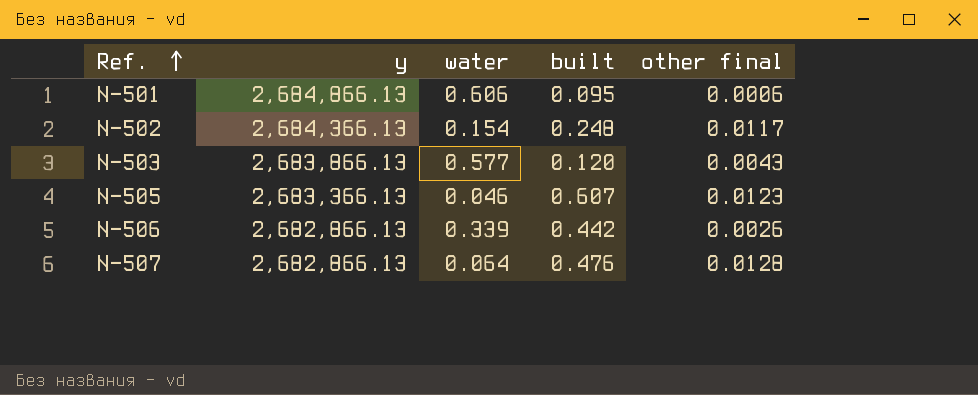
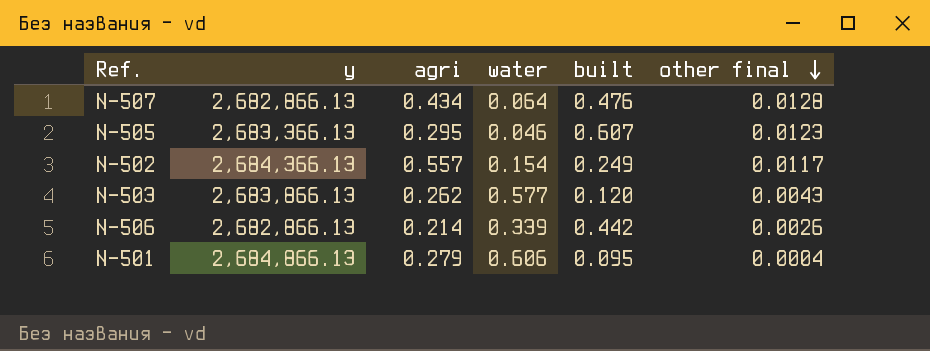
row order: Ref. ascending -> other final descending
column agri | position: none -> 3
N-502 | built: 0.248 -> 0.249
N-501 | other final: 0.0006 -> 0.0004

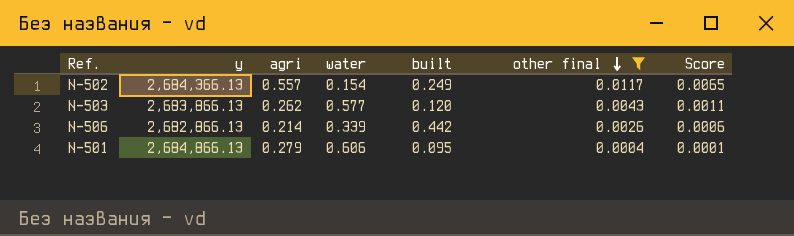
filter: none -> other final <= 0.0117
column Score | formula: none -> [agri] * [other final]

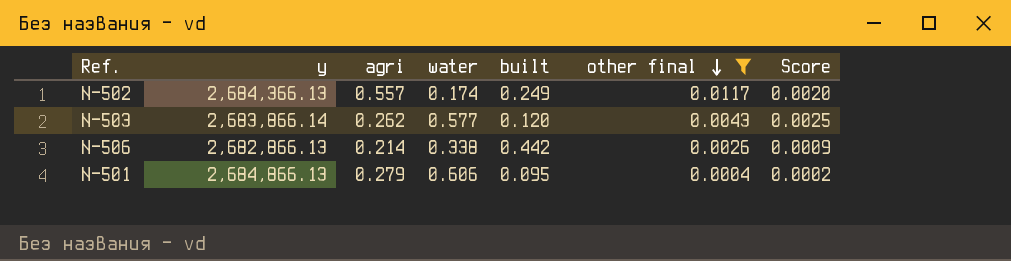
column Score | formula: [agri] * [other final] -> [water] * [other final]
N-502 | water: 0.154 -> 0.174
N-503 | y: 2,683,866.13 -> 2,683,866.14
N-506 | water: 0.339 -> 0.338

